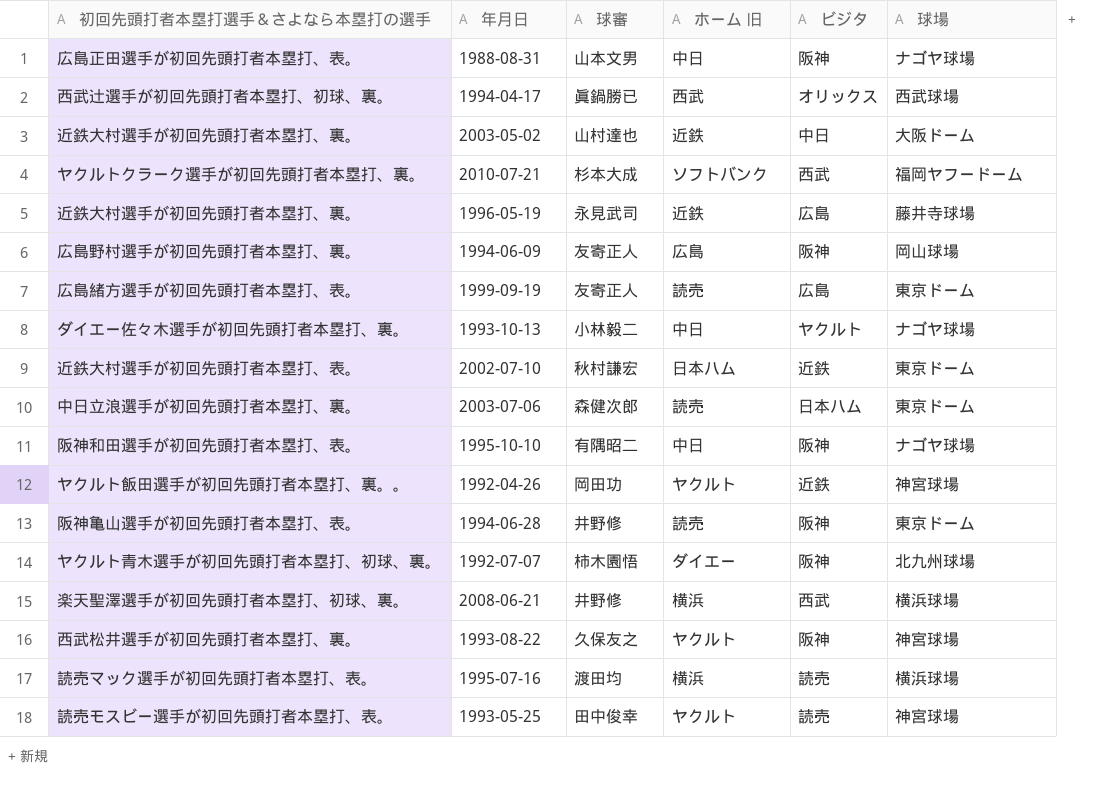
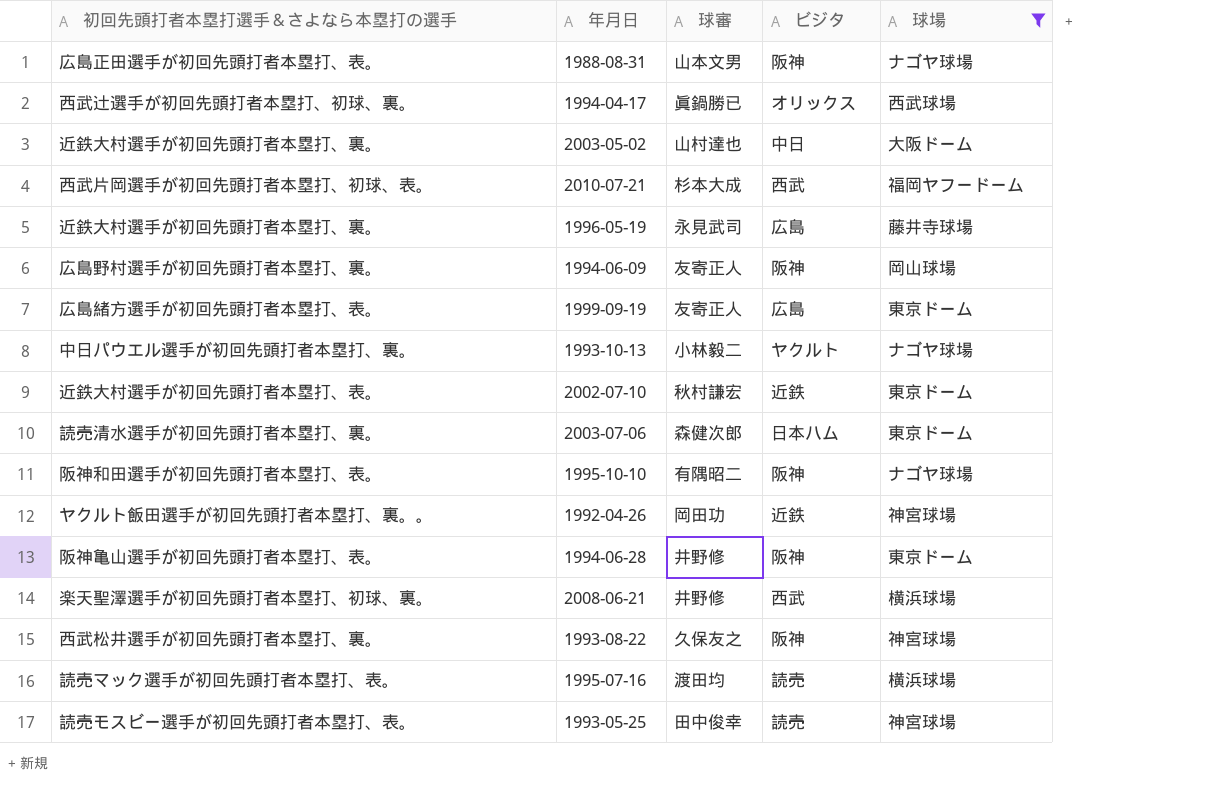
filter: none -> 球場 != 北九州球場
column ホーム 旧 | position: 4 -> none
2010-07-21 | 初回先頭打者本塁打選手＆さよなら本塁打の選手: ヤクルトクラーク選手が初回先頭打者本塁打、裏。 -> 西武片岡選手が初回先頭打者本塁打、初球、表。
1993-10-13 | 初回先頭打者本塁打選手＆さよなら本塁打の選手: ダイエー佐々木選手が初回先頭打者本塁打、裏。 -> 中日パウエル選手が初回先頭打者本塁打、裏。
2003-07-06 | 初回先頭打者本塁打選手＆さよなら本塁打の選手: 中日立浪選手が初回先頭打者本塁打、裏。 -> 読売清水選手が初回先頭打者本塁打、裏。

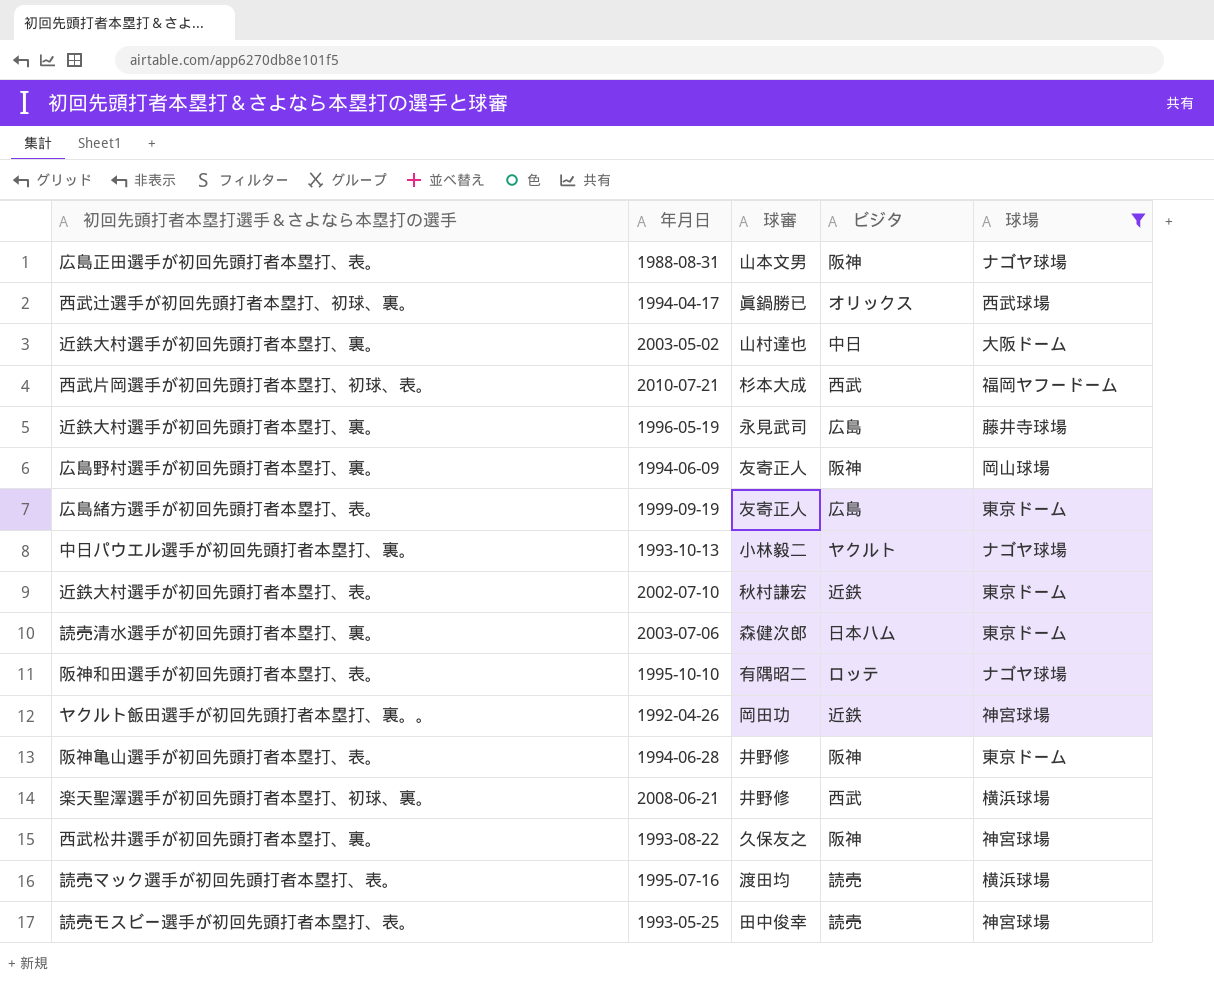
1995-10-10 | ビジタ: 阪神 -> ロッテ

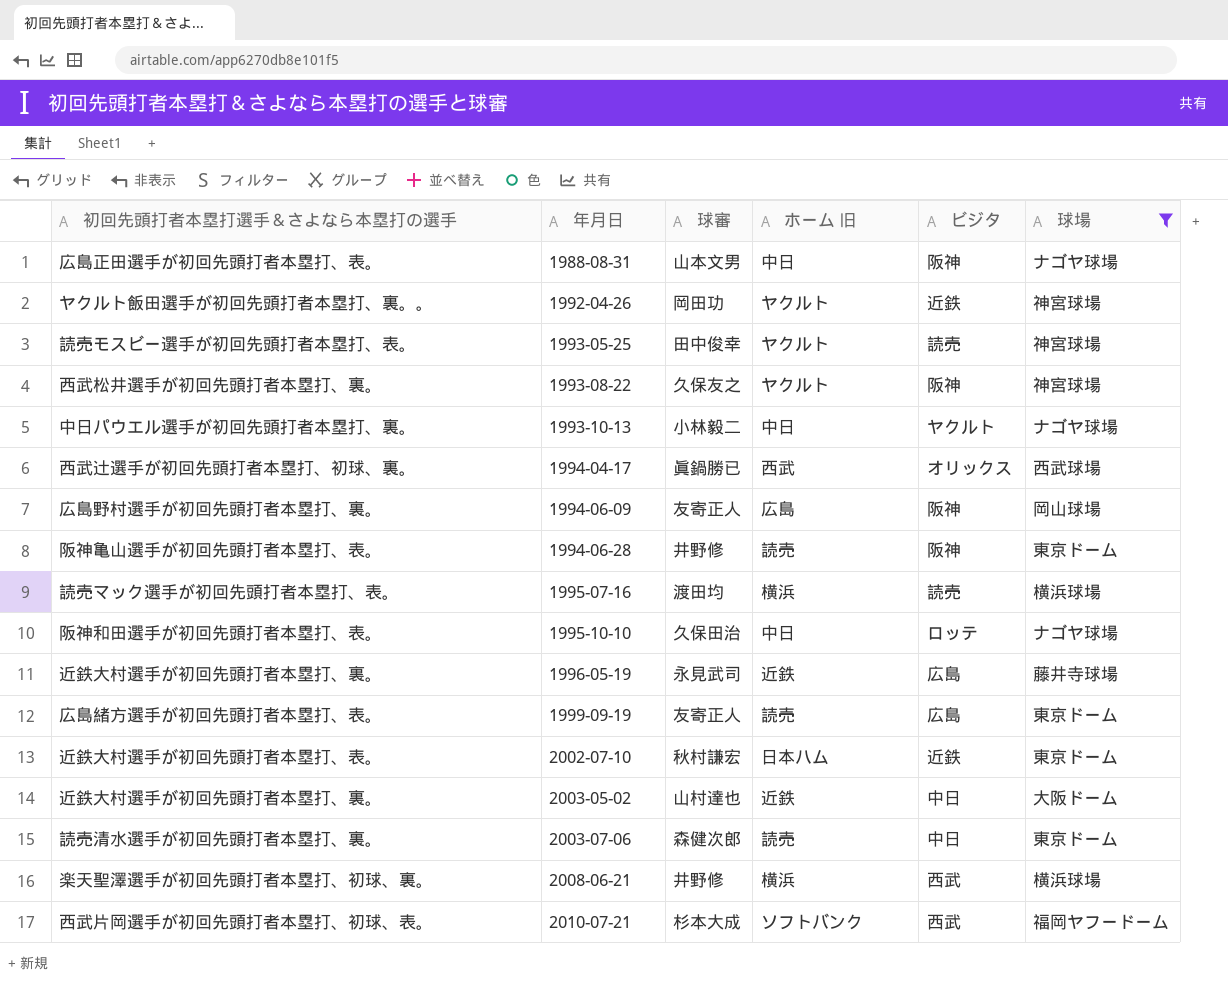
row order: none -> 年月日 ascending
column ホーム 旧 | position: none -> 4
1995-10-10 | 球審: 有隅昭二 -> 久保田治
2003-07-06 | ビジタ: 日本ハム -> 中日

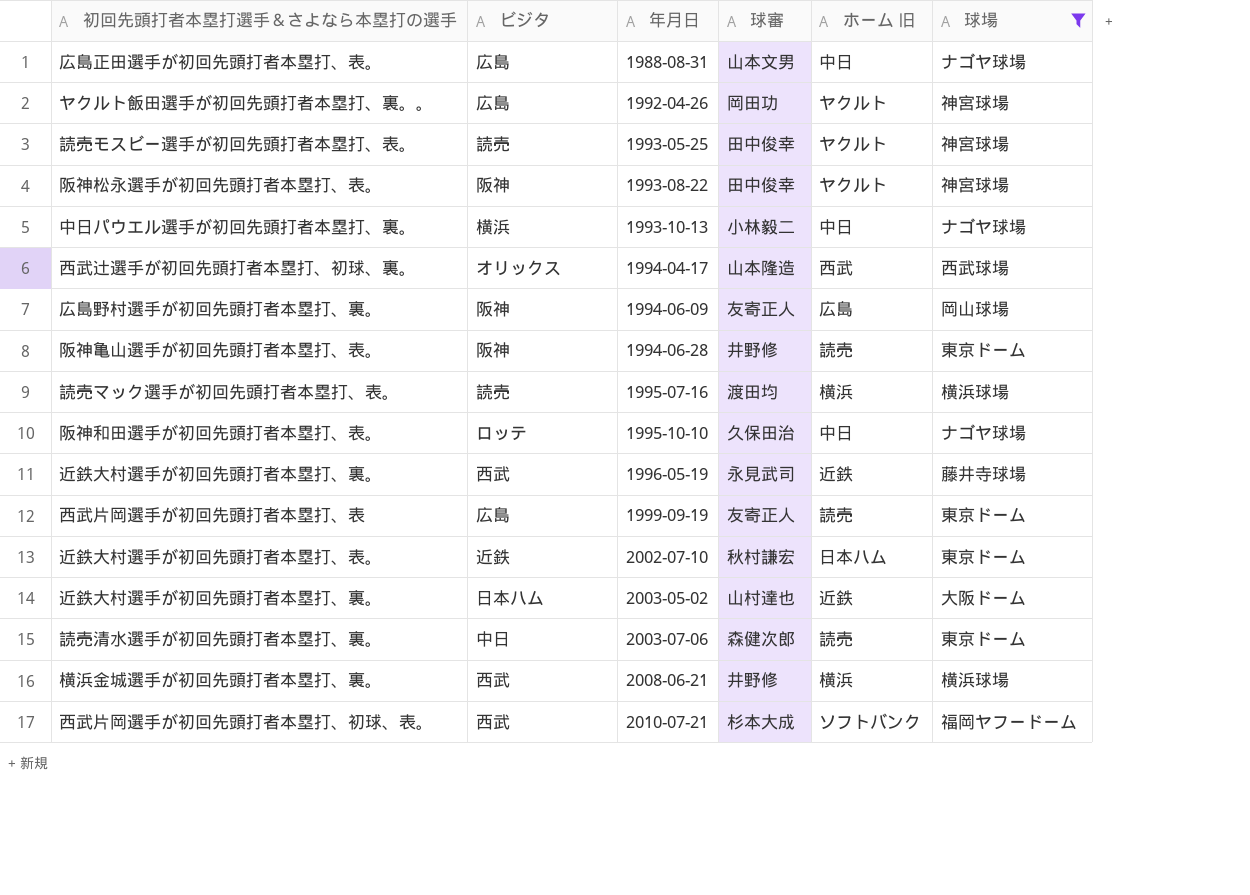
column ビジタ | position: 5 -> 2
1988-08-31 | ビジタ: 阪神 -> 広島
1992-04-26 | ビジタ: 近鉄 -> 広島
1993-08-22 | 初回先頭打者本塁打選手＆さよなら本塁打の選手: 西武松井選手が初回先頭打者本塁打、裏。 -> 阪神松永選手が初回先頭打者本塁打、表。
1993-08-22 | 球審: 久保友之 -> 田中俊幸
1993-10-13 | ビジタ: ヤクルト -> 横浜
1994-04-17 | 球審: 眞鍋勝已 -> 山本隆造
1996-05-19 | ビジタ: 広島 -> 西武
1999-09-19 | 初回先頭打者本塁打選手＆さよなら本塁打の選手: 広島緒方選手が初回先頭打者本塁打、表。 -> 西武片岡選手が初回先頭打者本塁打、表
2003-05-02 | ビジタ: 中日 -> 日本ハム
2008-06-21 | 初回先頭打者本塁打選手＆さよなら本塁打の選手: 楽天聖澤選手が初回先頭打者本塁打、初球、裏。 -> 横浜金城選手が初回先頭打者本塁打、裏。

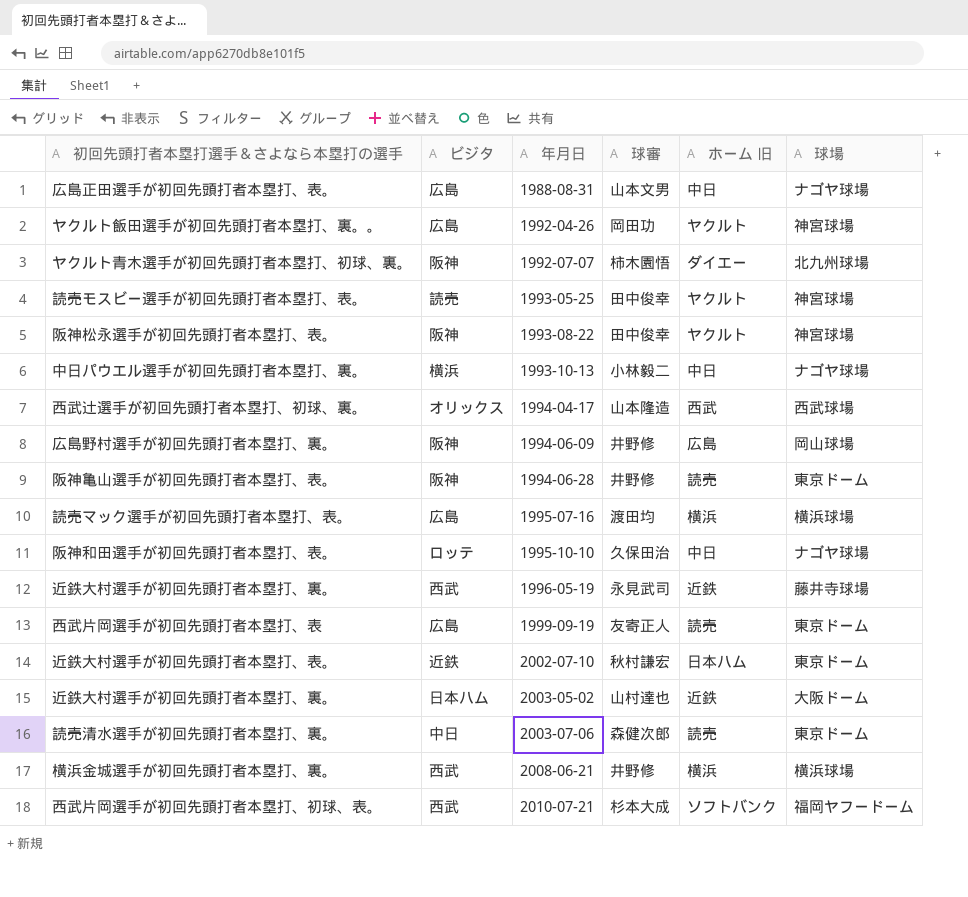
filter: 球場 != 北九州球場 -> none
1994-06-09 | 球審: 友寄正人 -> 井野修
1995-07-16 | ビジタ: 読売 -> 広島

